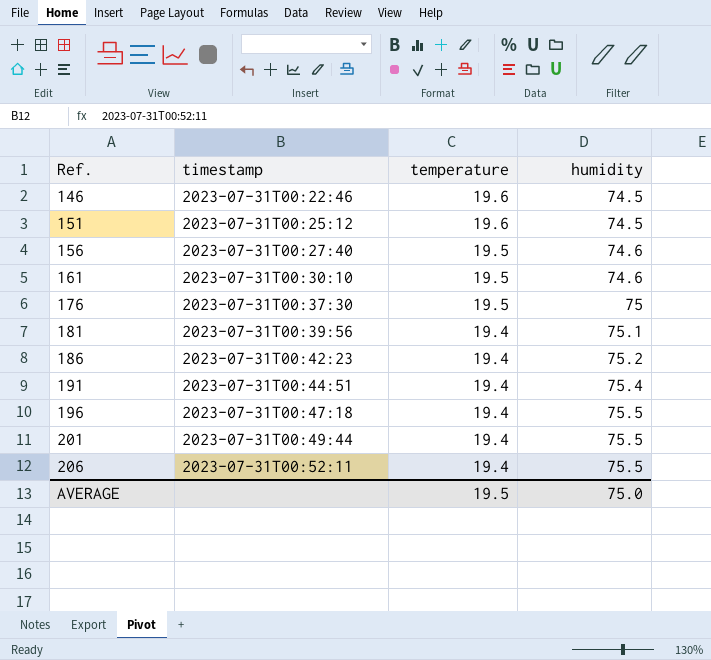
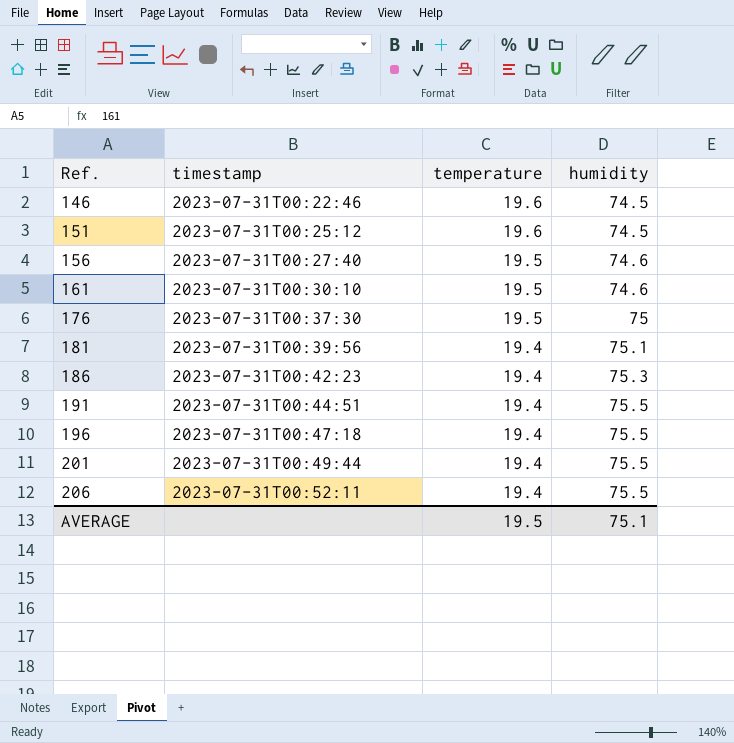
186 | humidity: 75.2 -> 75.3
191 | humidity: 75.4 -> 75.5
AVERAGE | humidity: 75.0 -> 75.1

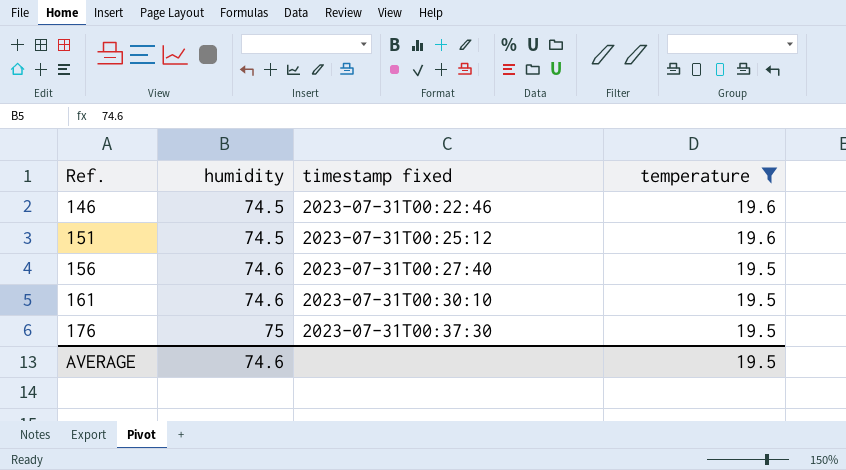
filter: none -> temperature != 19.4
column humidity | position: 4 -> 2
column name: timestamp -> timestamp fixed
AVERAGE | humidity: 75.1 -> 74.6

